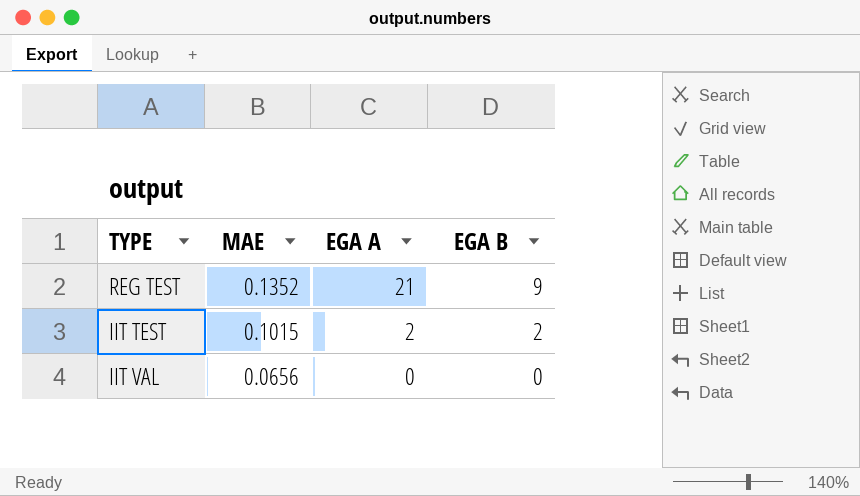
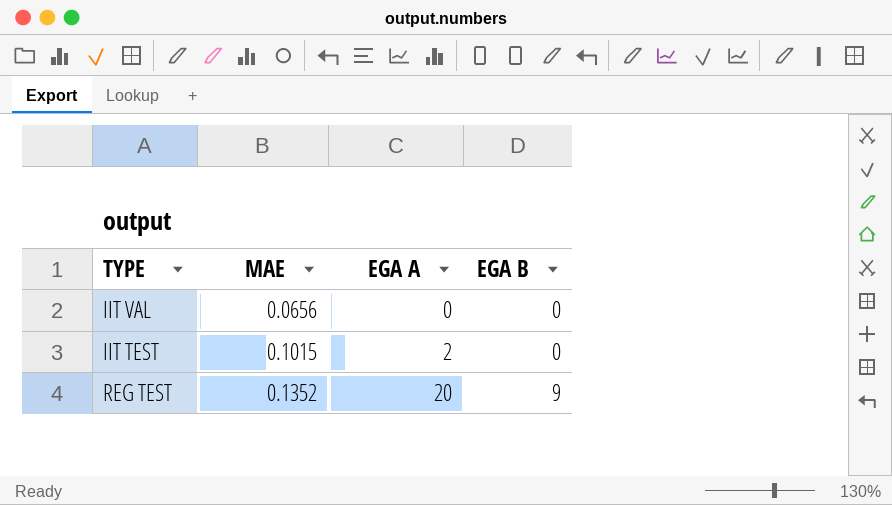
row order: MAE descending -> MAE ascending
IIT TEST | EGA B: 2 -> 0
REG TEST | EGA A: 21 -> 20

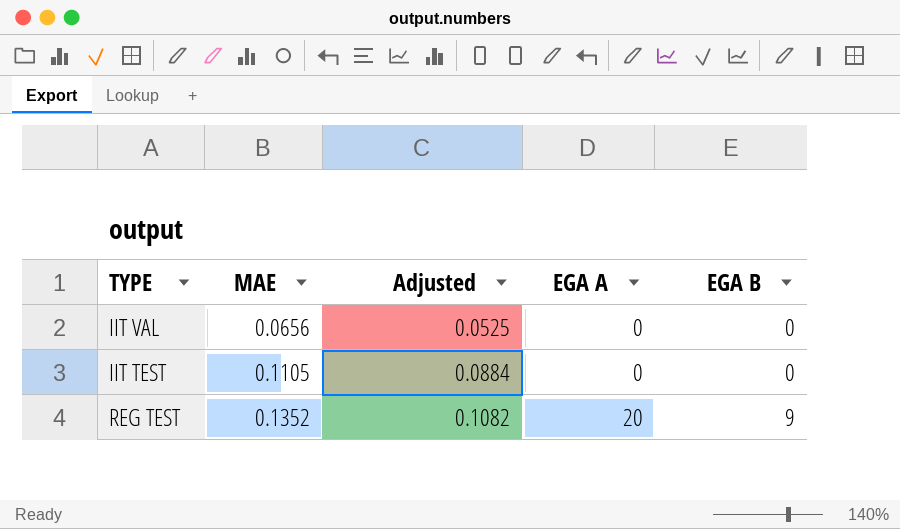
column Adjusted | formula: none -> [MAE] * 0.8
IIT TEST | MAE: 0.1015 -> 0.1105
IIT TEST | EGA A: 2 -> 0

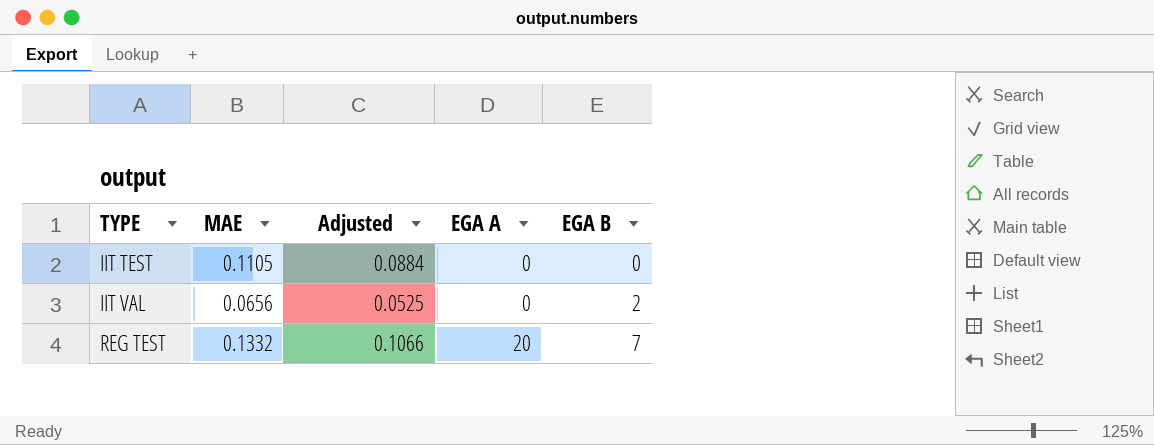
row order: MAE ascending -> TYPE ascending
IIT VAL | EGA B: 0 -> 2
REG TEST | MAE: 0.1352 -> 0.1332
REG TEST | Adjusted: 0.1082 -> 0.1066
REG TEST | EGA B: 9 -> 7

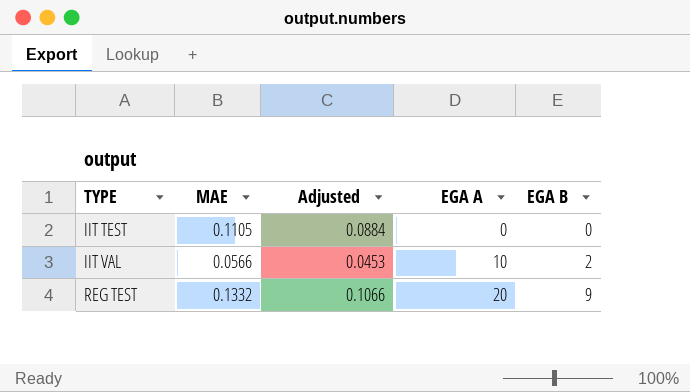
IIT VAL | MAE: 0.0656 -> 0.0566
IIT VAL | Adjusted: 0.0525 -> 0.0453
IIT VAL | EGA A: 0 -> 10
REG TEST | EGA B: 7 -> 9

